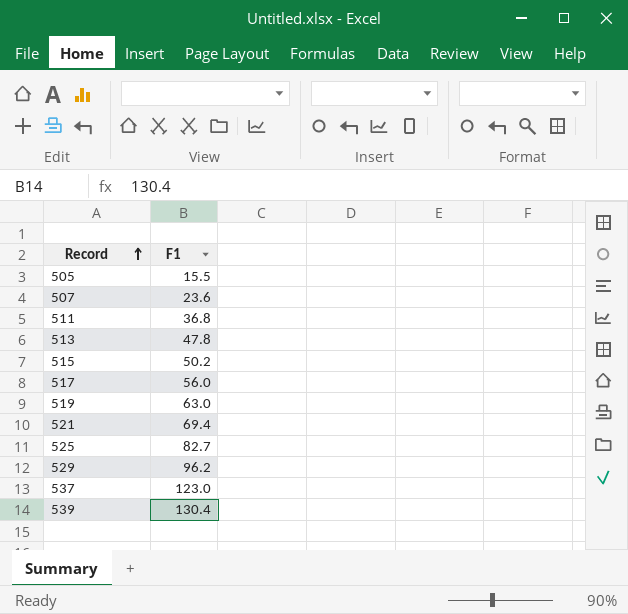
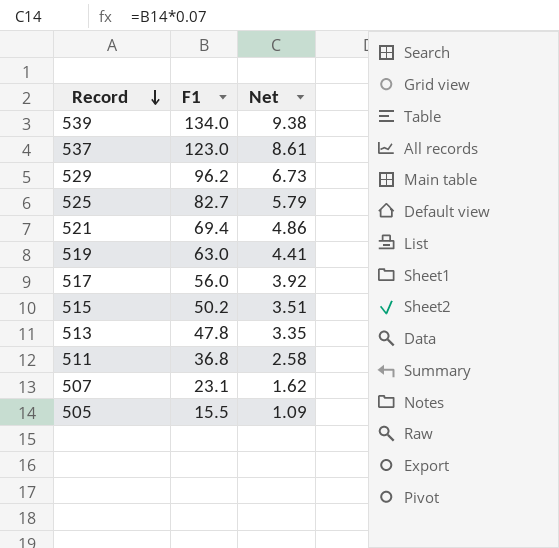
row order: Record ascending -> Record descending
column Net | formula: none -> [F1] * 0.07
539 | F1: 130.4 -> 134.0
507 | F1: 23.6 -> 23.1

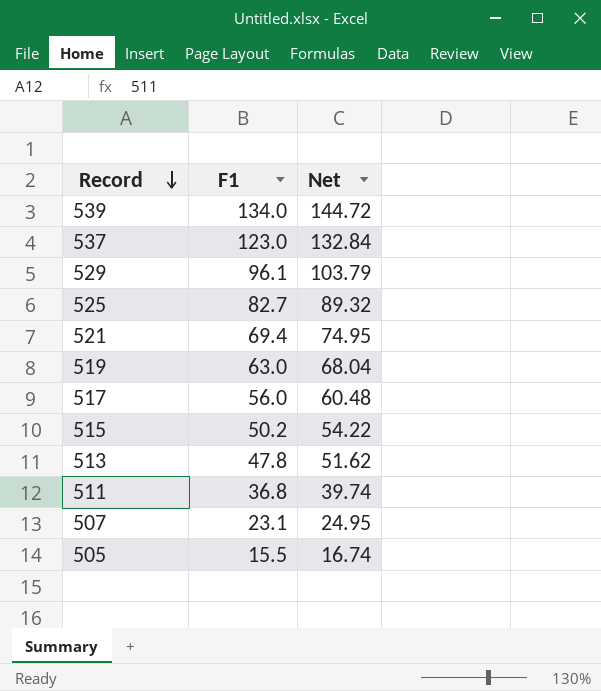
column Net | formula: [F1] * 0.07 -> [F1] * 1.08
529 | F1: 96.2 -> 96.1

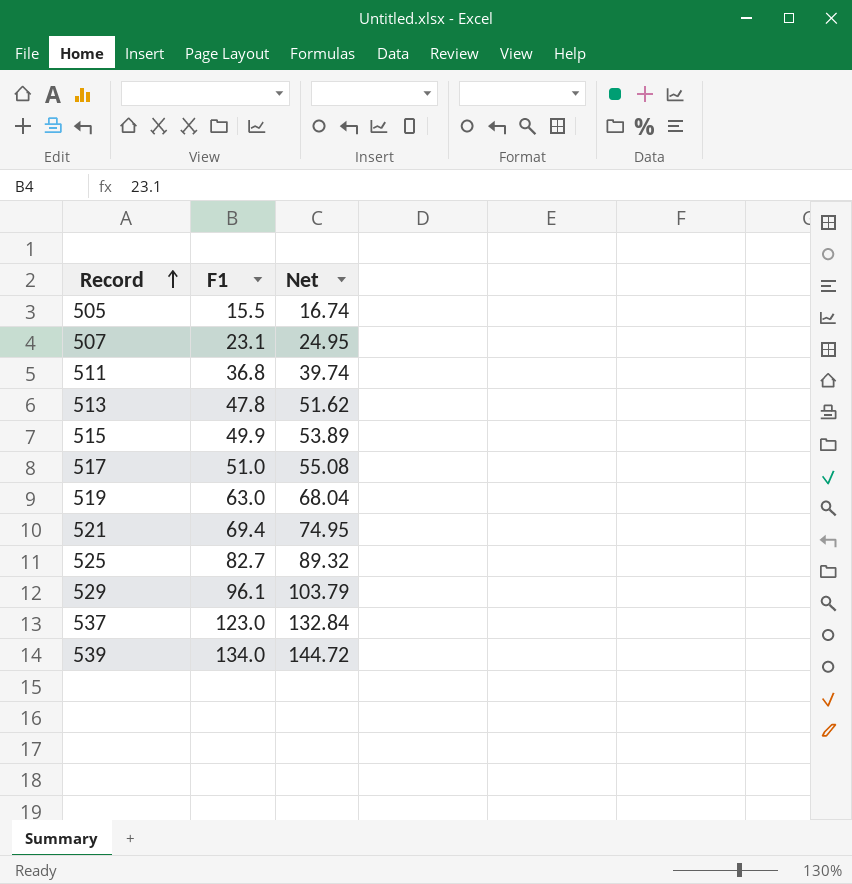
row order: Record descending -> Record ascending
515 | F1: 50.2 -> 49.9
515 | Net: 54.22 -> 53.89
517 | F1: 56.0 -> 51.0
517 | Net: 60.48 -> 55.08

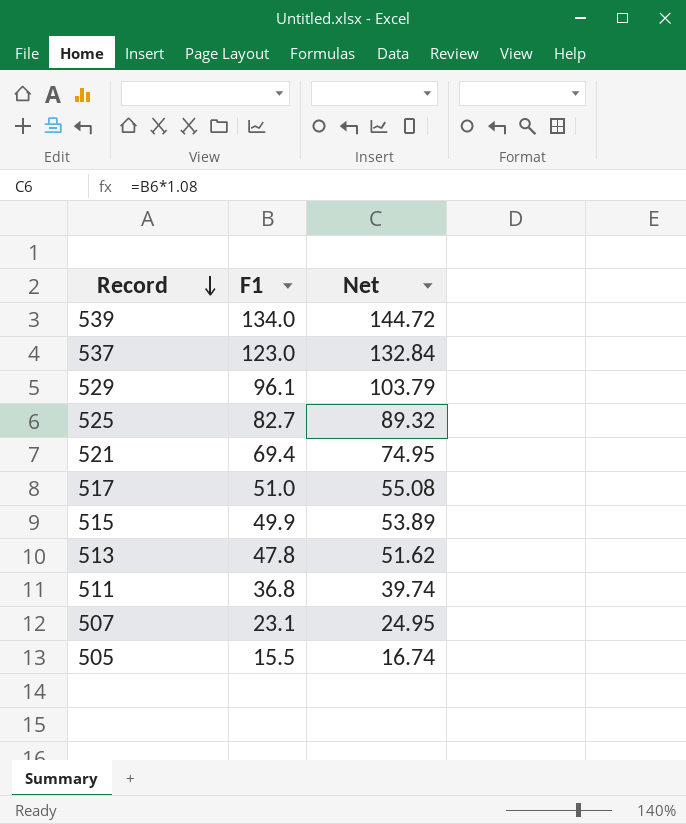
row order: Record ascending -> Record descending
row 519: 63.0 | 68.04 -> none

